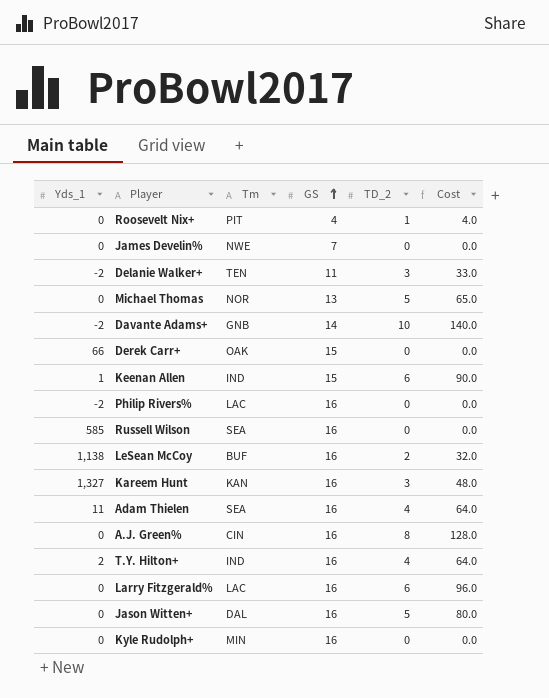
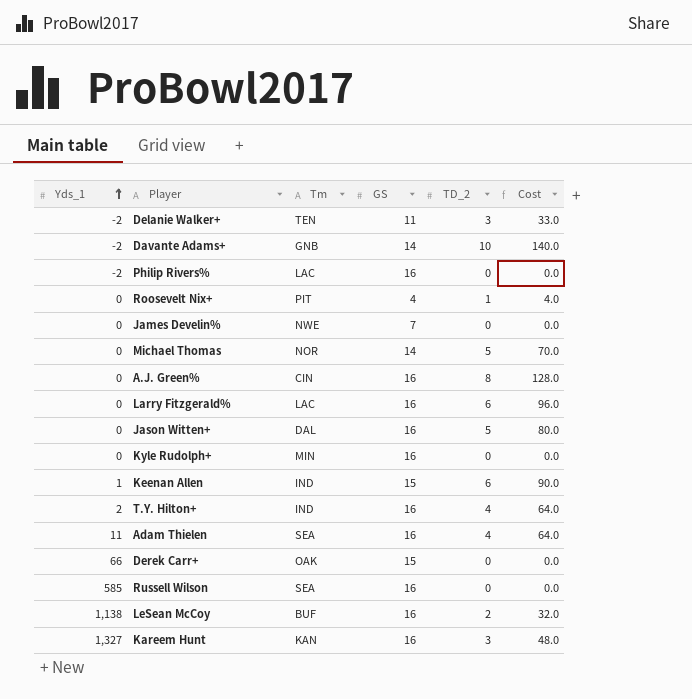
row order: GS ascending -> Yds_1 ascending
Michael Thomas | GS: 13 -> 14
Michael Thomas | Cost: 65.0 -> 70.0

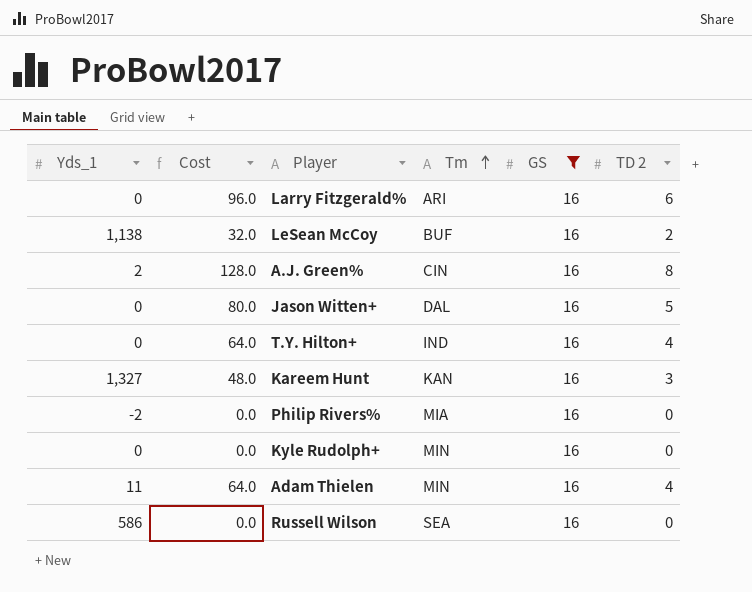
filter: none -> GS = 16
row order: Yds_1 ascending -> Tm ascending
column Cost | position: 6 -> 2
column name: TD_2 -> TD 2
Larry Fitzgerald% | Tm: LAC -> ARI
A.J. Green% | Yds_1: 0 -> 2
T.Y. Hilton+ | Yds_1: 2 -> 0
Philip Rivers% | Tm: LAC -> MIA
Adam Thielen | Tm: SEA -> MIN
Russell Wilson | Yds_1: 585 -> 586

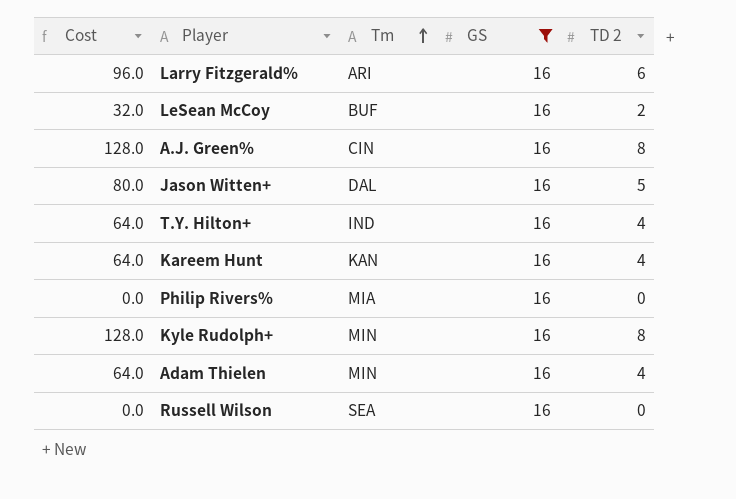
column Yds_1 | position: 1 -> none
Kareem Hunt | Cost: 48.0 -> 64.0
Kareem Hunt | TD 2: 3 -> 4
Kyle Rudolph+ | Cost: 0.0 -> 128.0
Kyle Rudolph+ | TD 2: 0 -> 8

